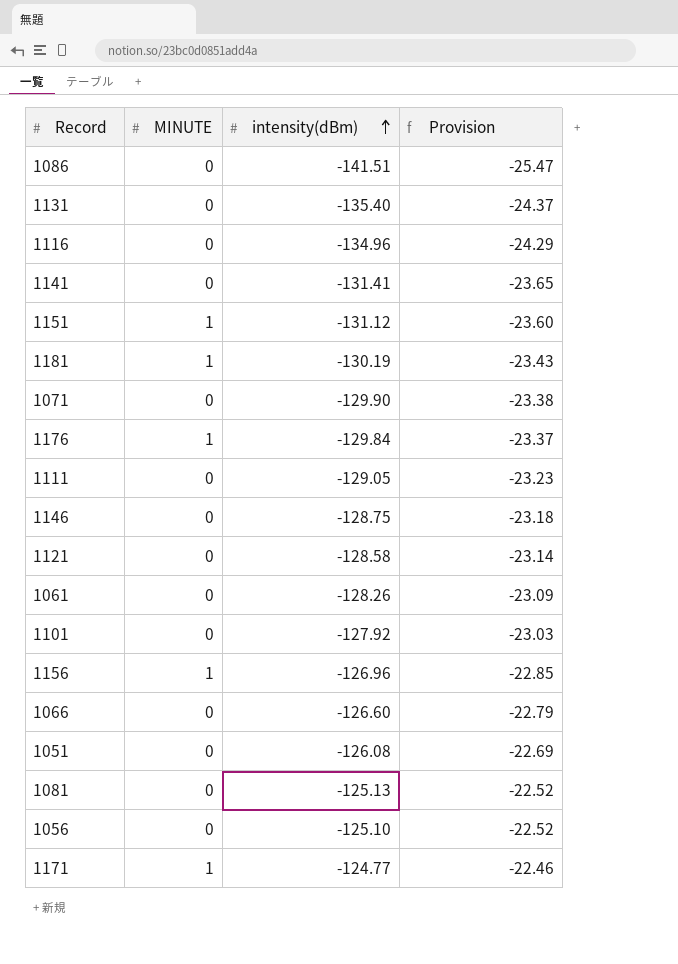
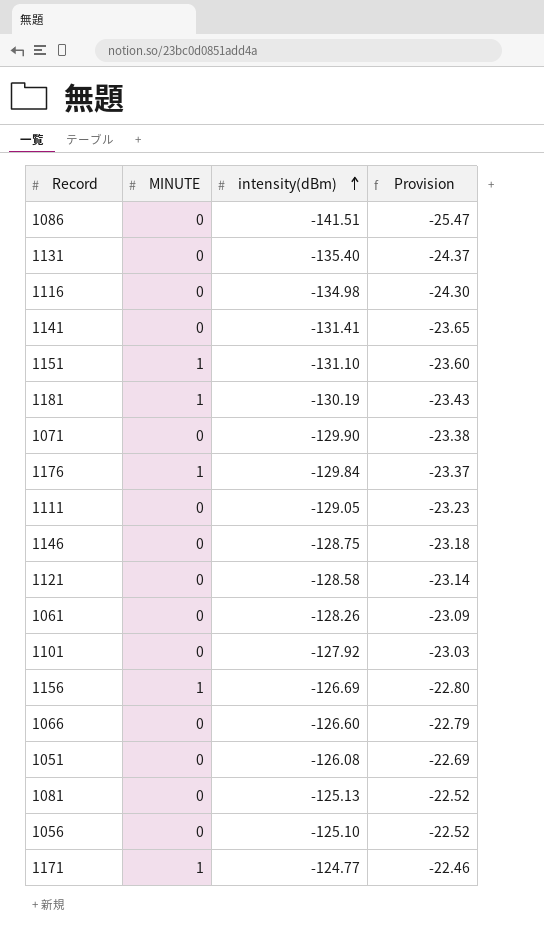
1116 | intensity(dBm): -134.96 -> -134.98
1116 | Provision: -24.29 -> -24.30
1151 | intensity(dBm): -131.12 -> -131.10
1156 | intensity(dBm): -126.96 -> -126.69
1156 | Provision: -22.85 -> -22.80

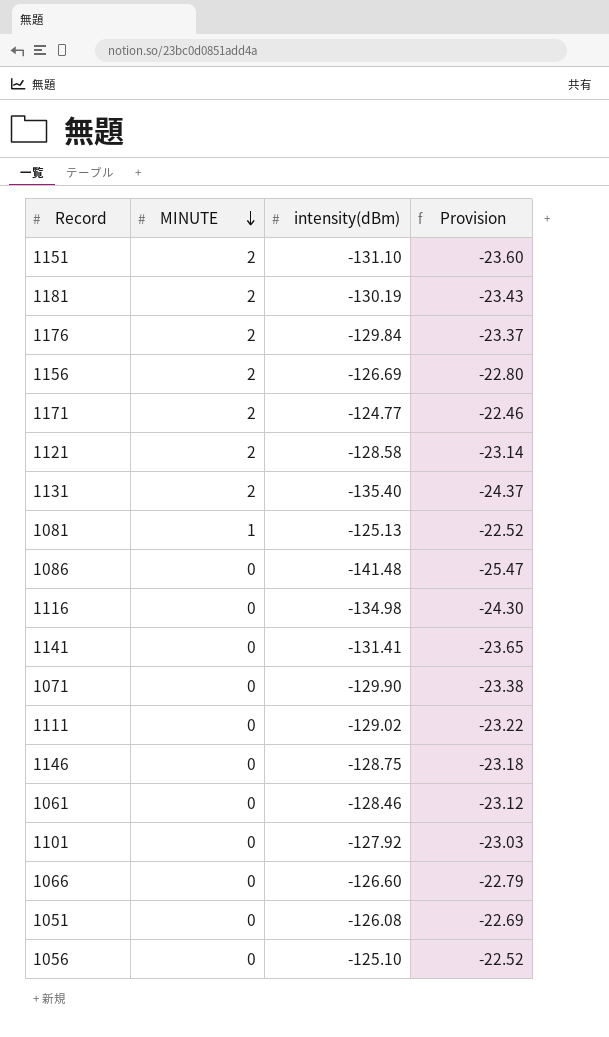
row order: intensity(dBm) ascending -> MINUTE descending
1151 | MINUTE: 1 -> 2
1181 | MINUTE: 1 -> 2
1176 | MINUTE: 1 -> 2
1156 | MINUTE: 1 -> 2
1171 | MINUTE: 1 -> 2
1121 | MINUTE: 0 -> 2
1131 | MINUTE: 0 -> 2
1081 | MINUTE: 0 -> 1
1086 | intensity(dBm): -141.51 -> -141.48
1111 | intensity(dBm): -129.05 -> -129.02
1111 | Provision: -23.23 -> -23.22
1061 | intensity(dBm): -128.26 -> -128.46
1061 | Provision: -23.09 -> -23.12

